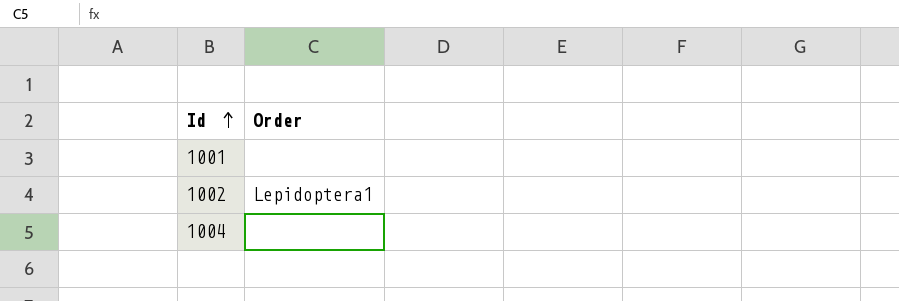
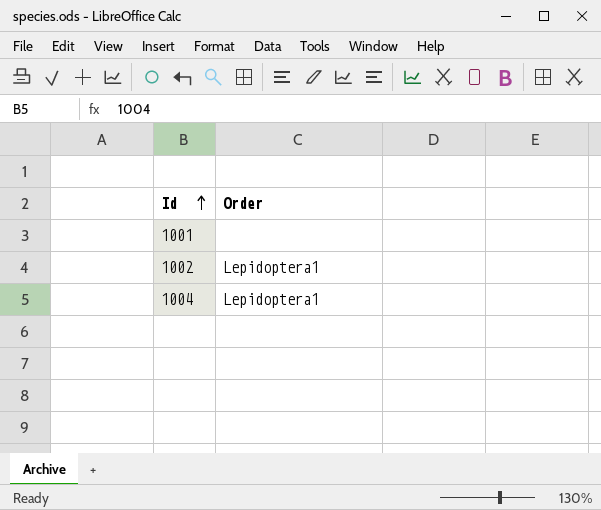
1004 | Order: none -> Lepidoptera1

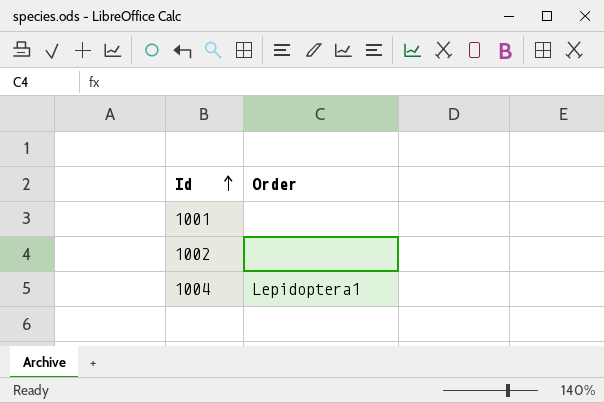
1002 | Order: Lepidoptera1 -> none

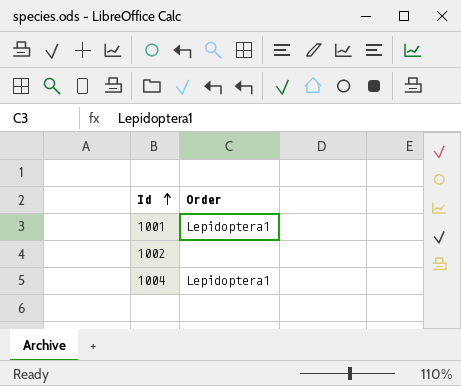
1001 | Order: none -> Lepidoptera1

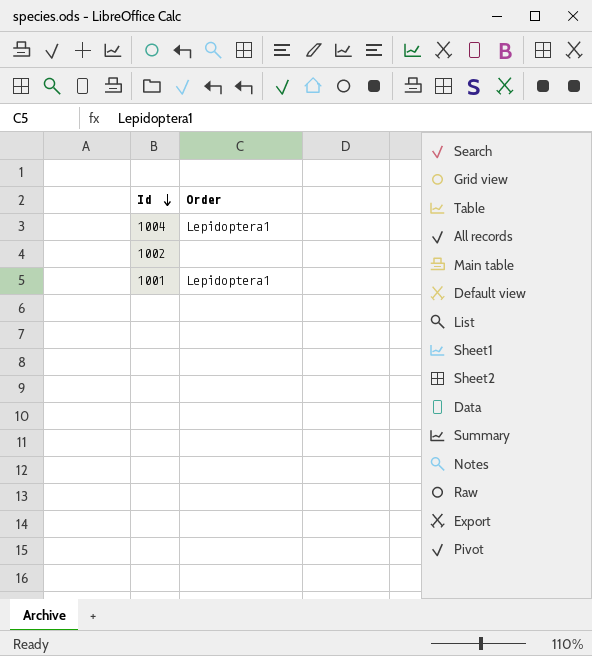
row order: Id ascending -> Id descending

